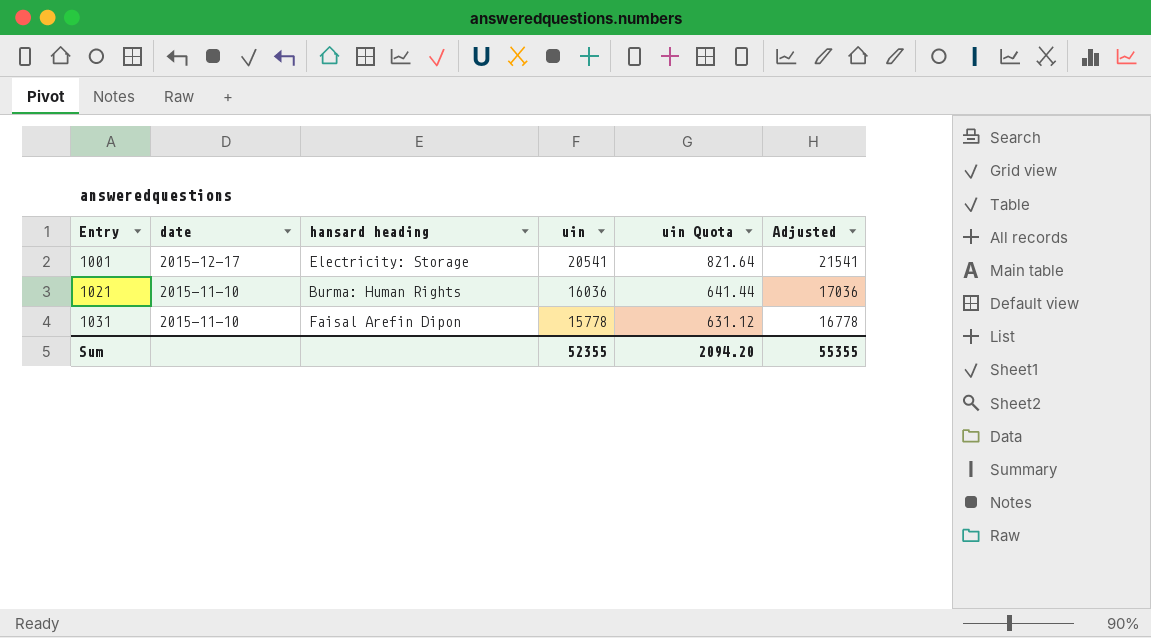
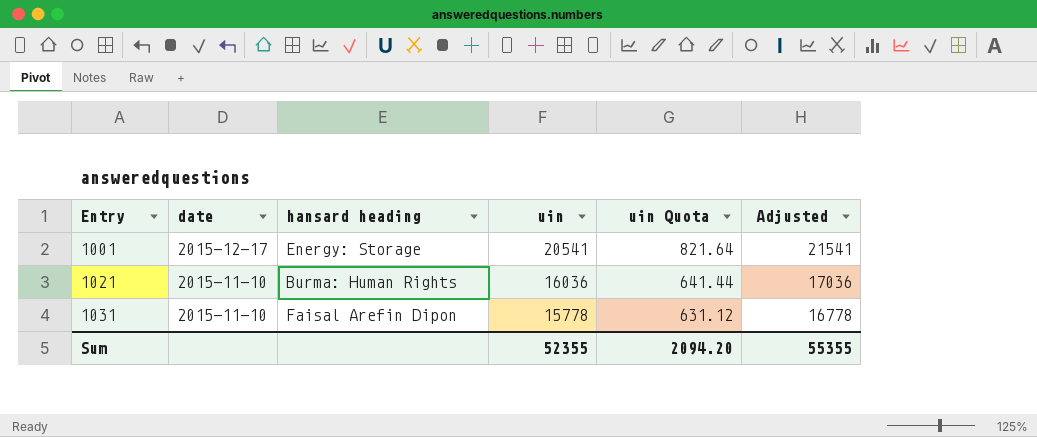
1001 | hansard heading: Electricity: Storage -> Energy: Storage

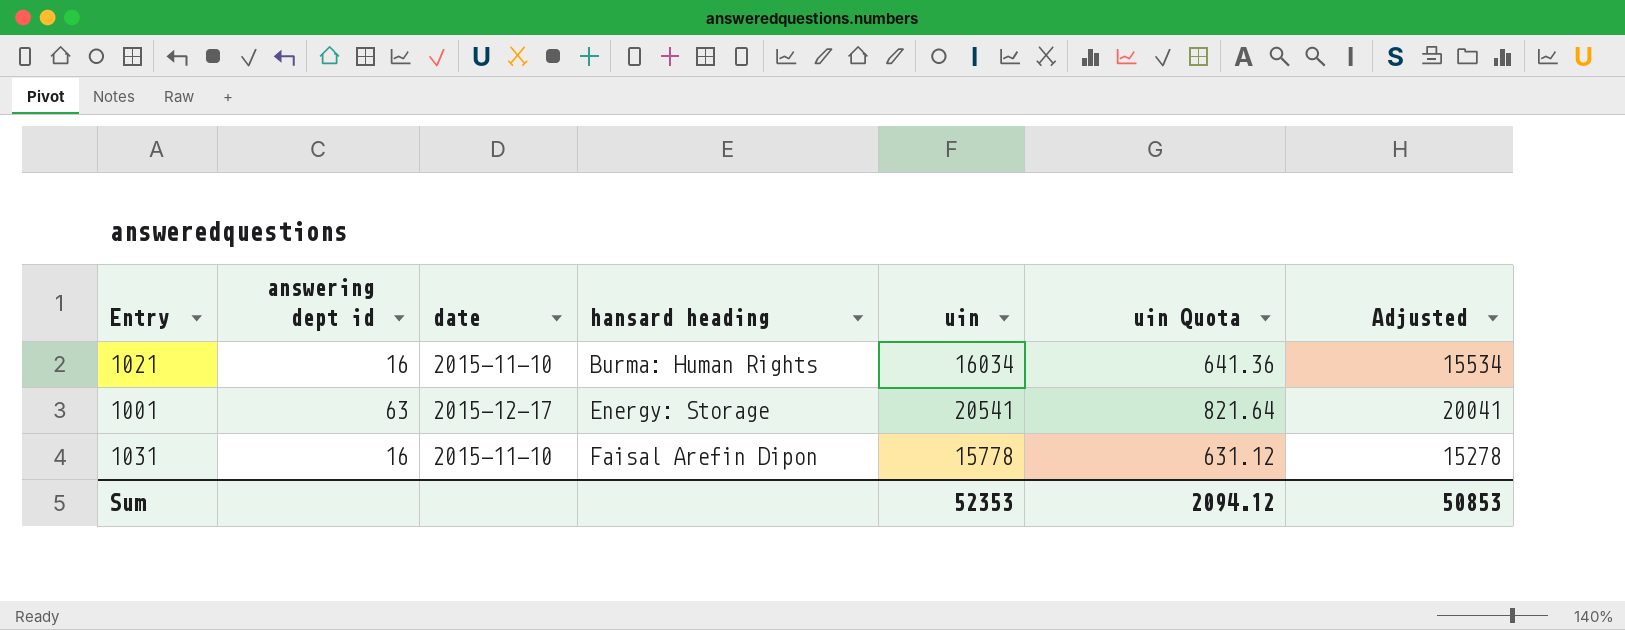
row order: Entry ascending -> hansard heading ascending
column answering dept id | position: none -> 2
column Adjusted | formula: [uin] + 1000 -> [uin] - 500
1021 | uin: 16036 -> 16034
1021 | uin Quota: 641.44 -> 641.36
Sum | uin: 52355 -> 52353
Sum | uin Quota: 2094.20 -> 2094.12
Sum | Adjusted: 55355 -> 50853

